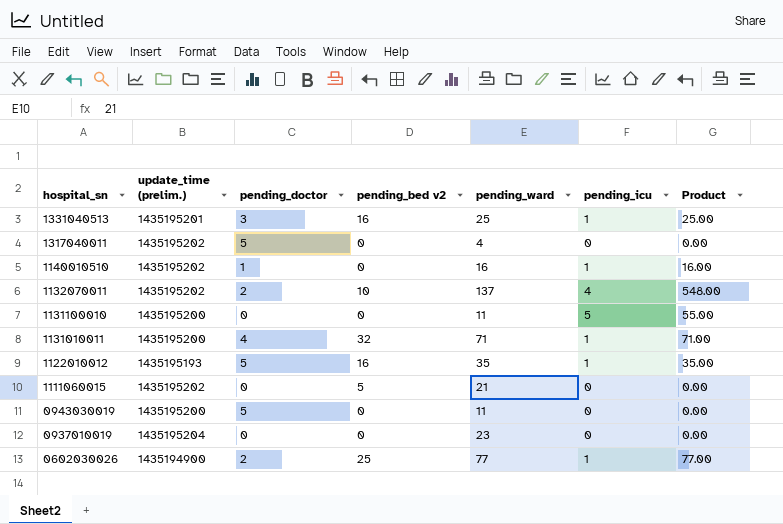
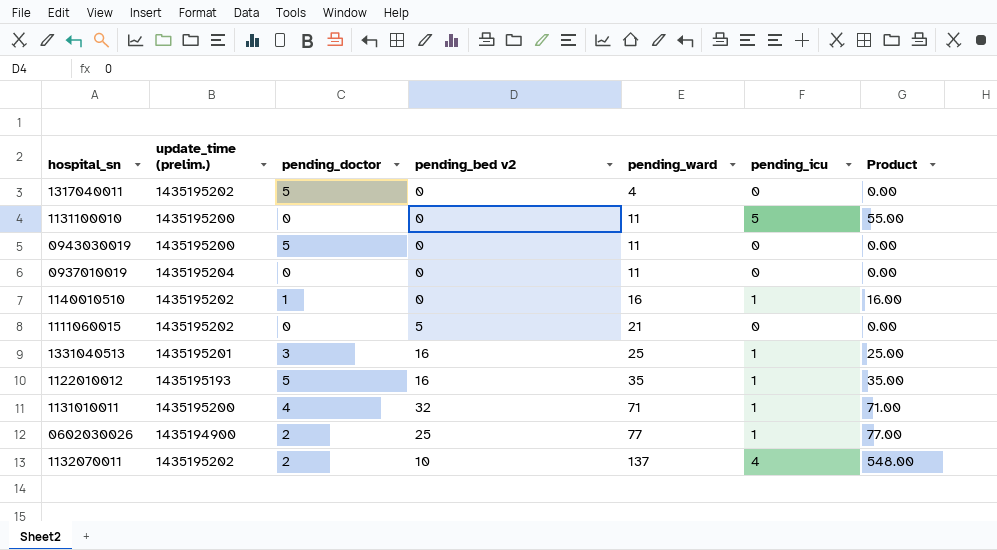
row order: hospital_sn descending -> pending_ward ascending
0937010019 | pending_ward: 23 -> 11

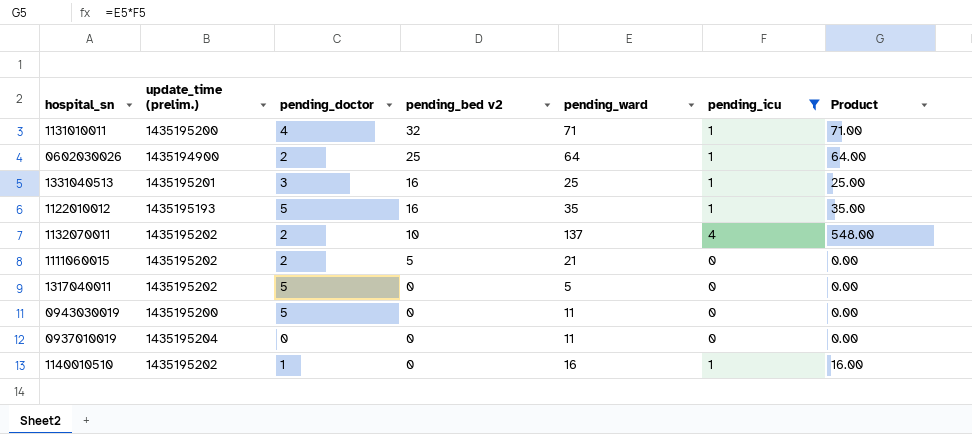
filter: none -> pending_icu != 5
row order: pending_ward ascending -> pending_bed v2 descending
0602030026 | pending_ward: 77 -> 64
0602030026 | Product: 77.00 -> 64.00
1111060015 | pending_doctor: 0 -> 2
1317040011 | pending_ward: 4 -> 5

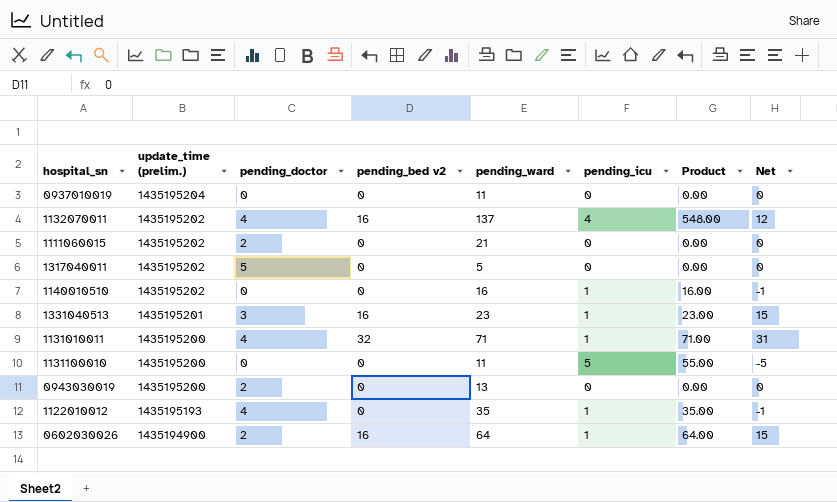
filter: pending_icu != 5 -> none
row order: pending_bed v2 descending -> update_time (prelim.) descending
column Net | formula: none -> [pending_bed v2] - [pending_icu]
1132070011 | pending_doctor: 2 -> 4
1132070011 | pending_bed v2: 10 -> 16
1111060015 | pending_bed v2: 5 -> 0
1140010510 | pending_doctor: 1 -> 0
1331040513 | pending_ward: 25 -> 23
1331040513 | Product: 25.00 -> 23.00
0943030019 | pending_doctor: 5 -> 2
0943030019 | pending_ward: 11 -> 13
1122010012 | pending_doctor: 5 -> 4
1122010012 | pending_bed v2: 16 -> 0
0602030026 | pending_bed v2: 25 -> 16

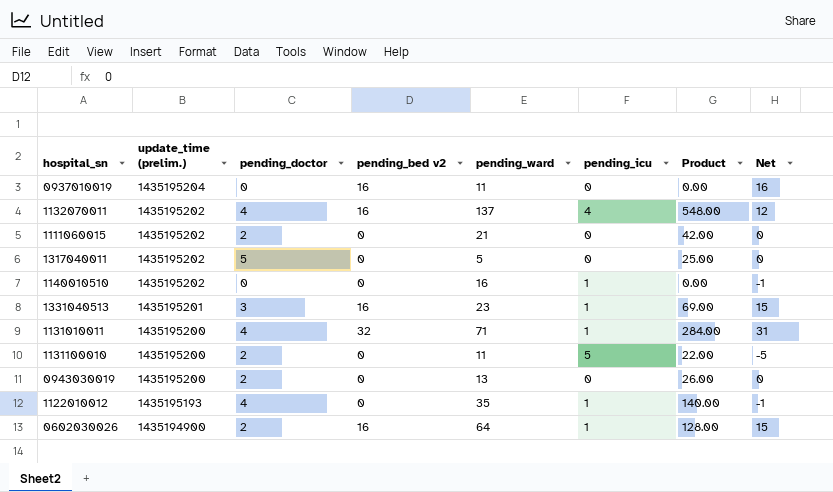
column Product | formula: [pending_ward] * [pending_icu] -> [pending_doctor] * [pending_ward]
0937010019 | pending_bed v2: 0 -> 16
0937010019 | Net: 0 -> 16
1131100010 | pending_doctor: 0 -> 2

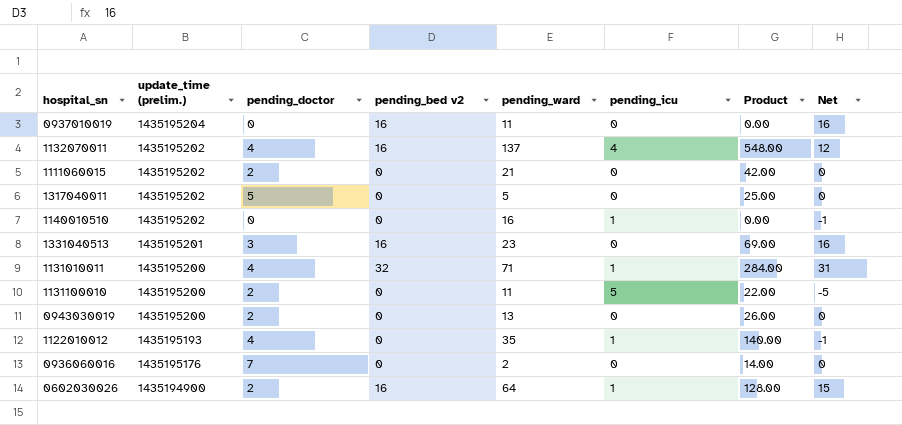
1331040513 | pending_icu: 1 -> 0
1331040513 | Net: 15 -> 16
row 0936060016: none -> 1435195176 | 7 | 0 | 2 | 0 | 14.00 | 0

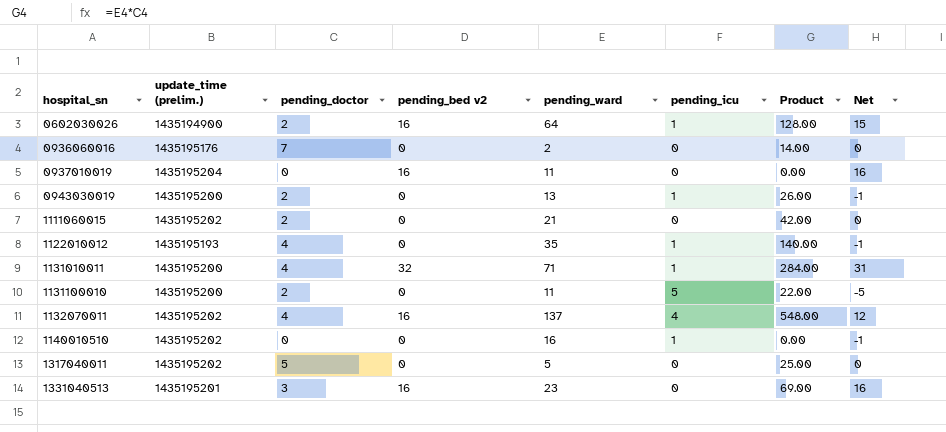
row order: update_time (prelim.) descending -> hospital_sn ascending
0943030019 | pending_icu: 0 -> 1
0943030019 | Net: 0 -> -1

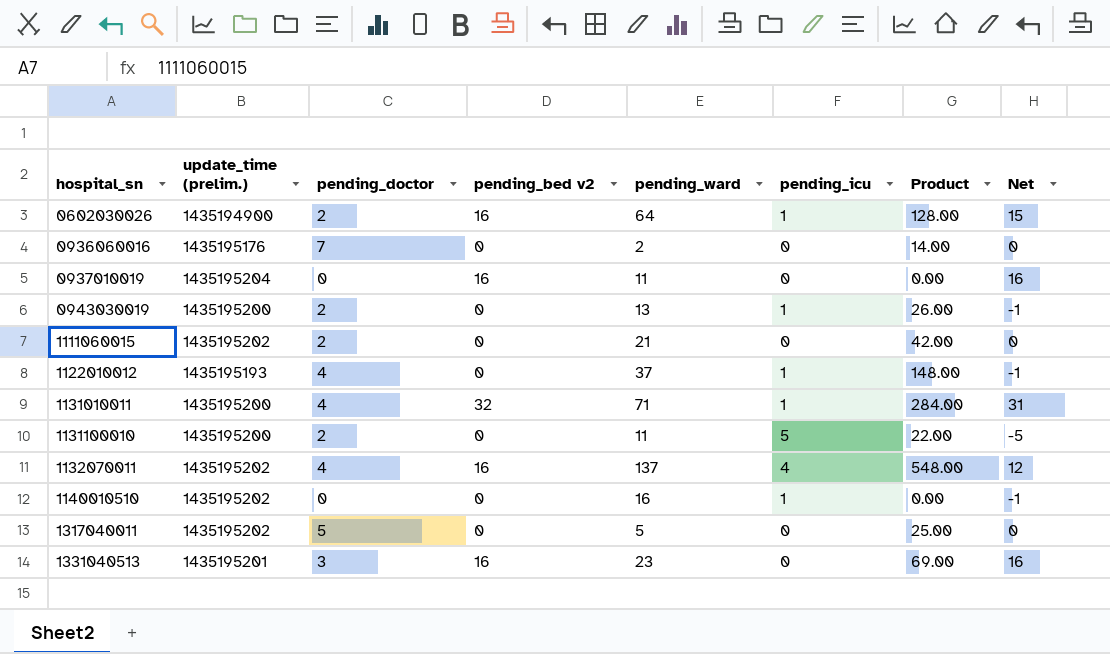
1122010012 | pending_ward: 35 -> 37
1122010012 | Product: 140.00 -> 148.00

